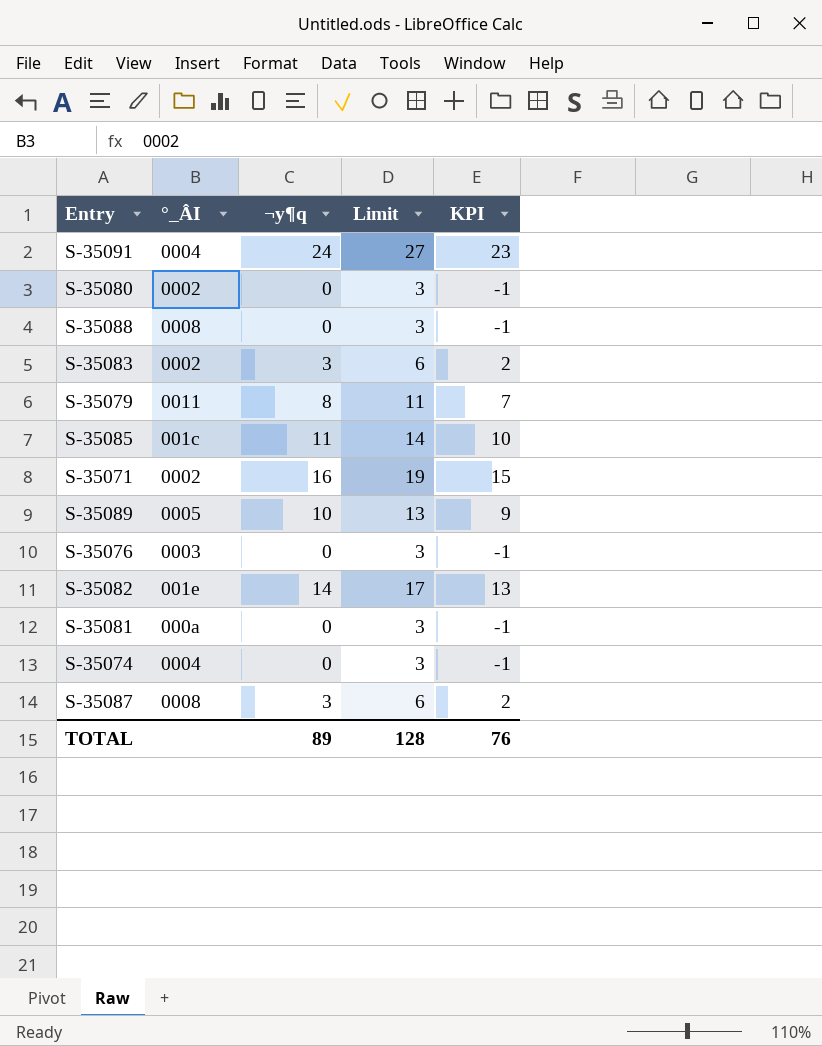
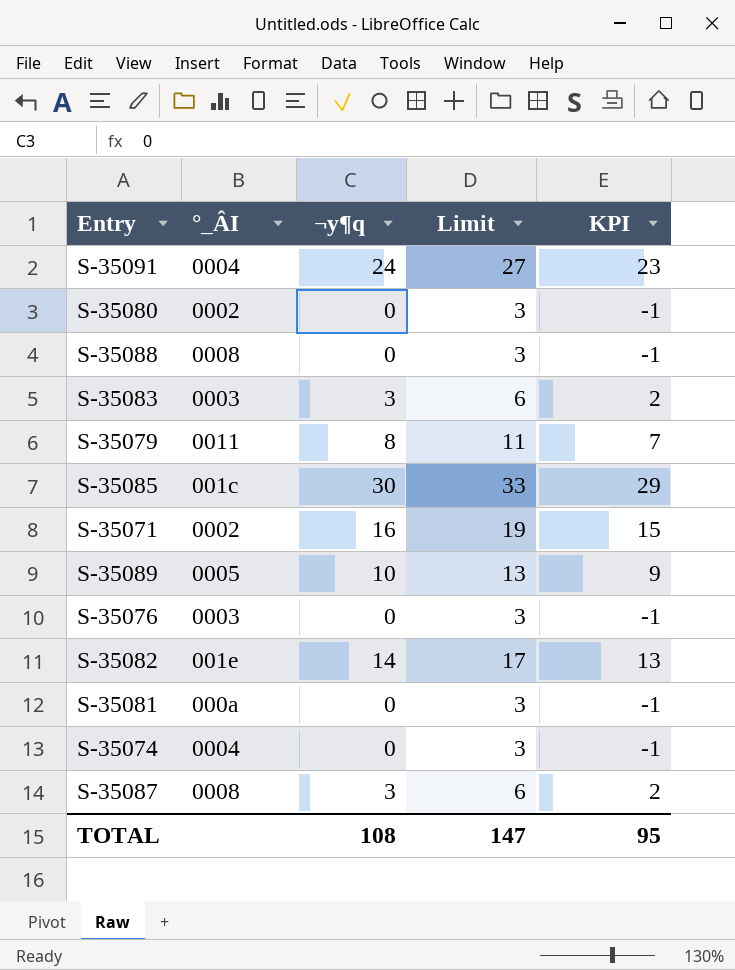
S-35083 | °_ÂI: 0002 -> 0003
S-35085 | ¬y¶q: 11 -> 30
S-35085 | Limit: 14 -> 33
S-35085 | KPI: 10 -> 29
TOTAL | ¬y¶q: 89 -> 108
TOTAL | Limit: 128 -> 147
TOTAL | KPI: 76 -> 95

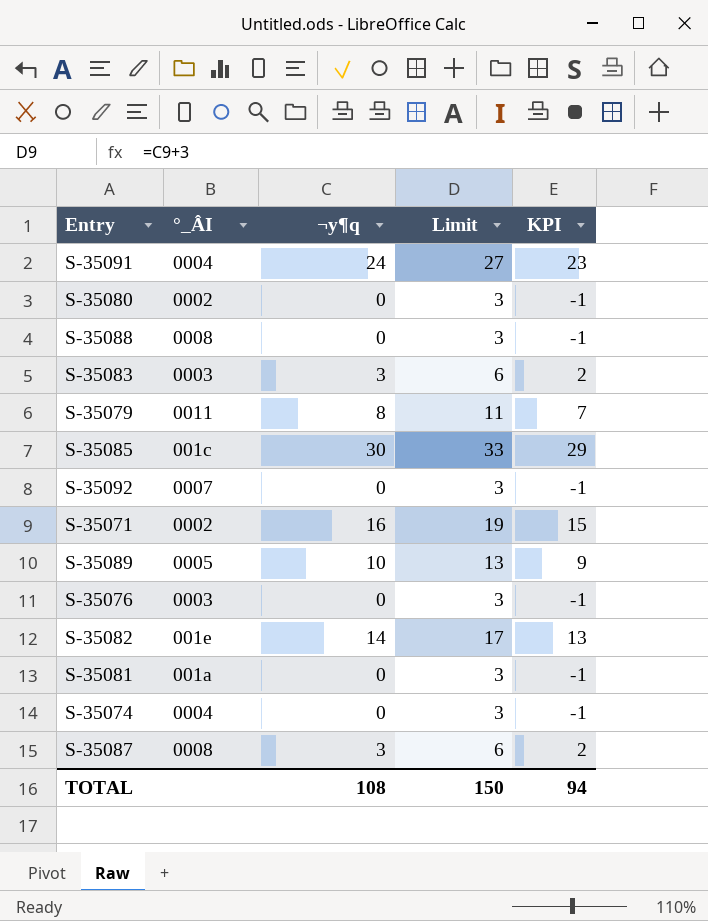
row S-35092: none -> 0007 | 0 | 3 | -1
S-35081 | °_ÂI: 000a -> 001a
TOTAL | Limit: 147 -> 150
TOTAL | KPI: 95 -> 94

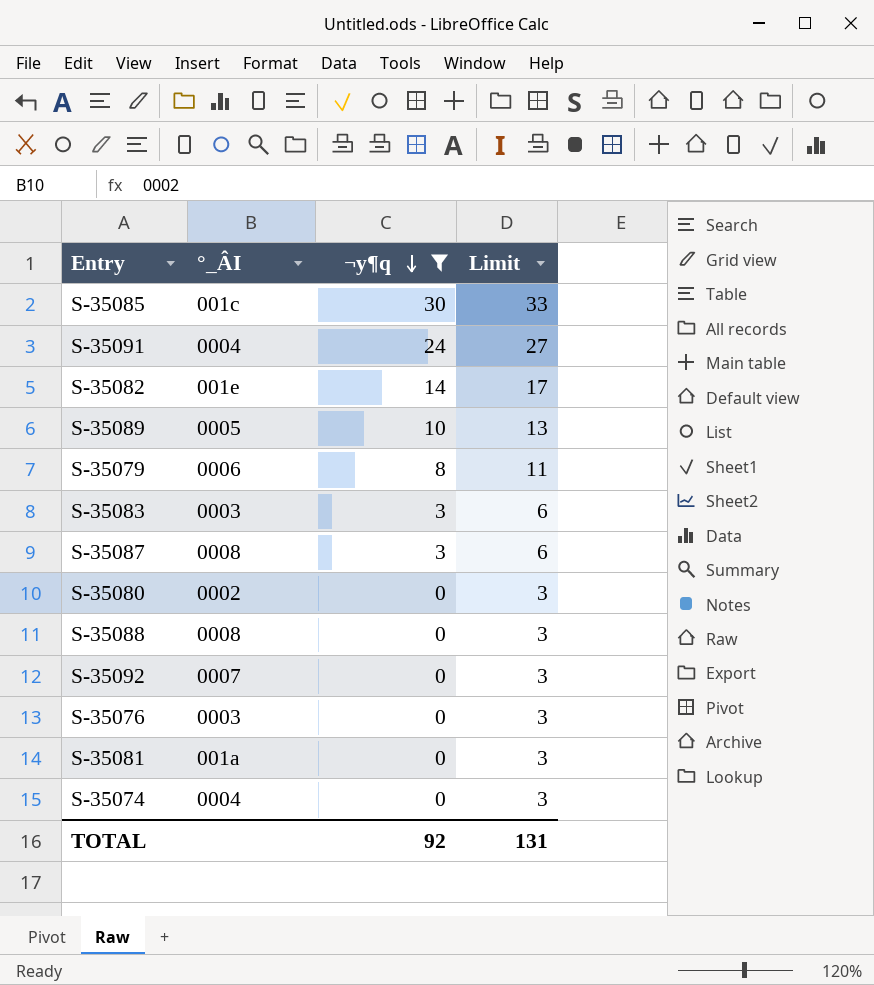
filter: none -> ¬y¶q != 16
row order: none -> ¬y¶q descending
column KPI | formula: [¬y¶q] - 1 -> none
S-35079 | °_ÂI: 0011 -> 0006
TOTAL | ¬y¶q: 108 -> 92
TOTAL | Limit: 150 -> 131

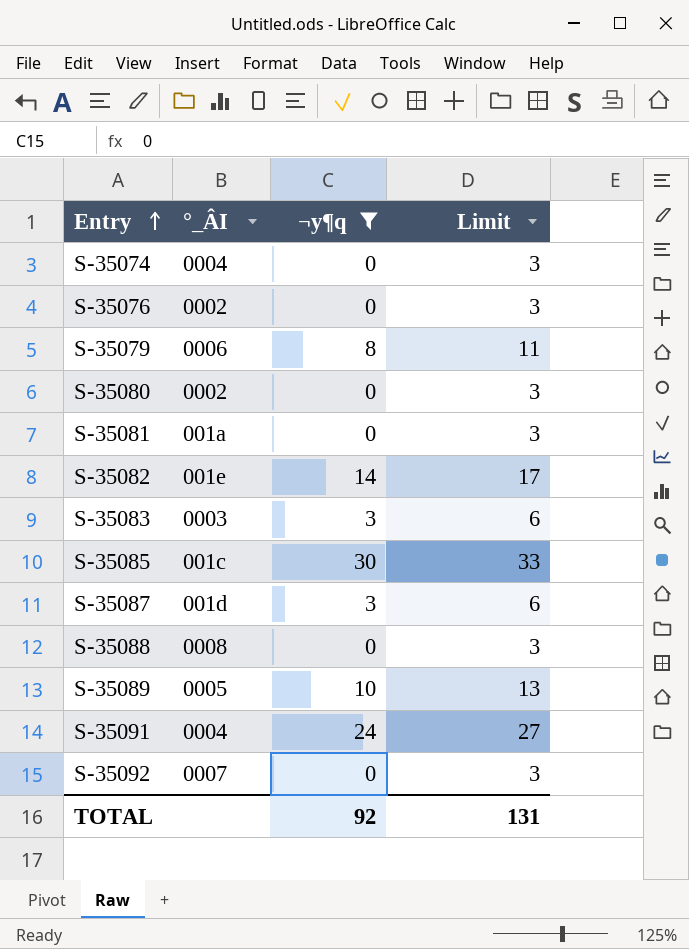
row order: ¬y¶q descending -> Entry ascending
S-35076 | °_ÂI: 0003 -> 0002
S-35087 | °_ÂI: 0008 -> 001d

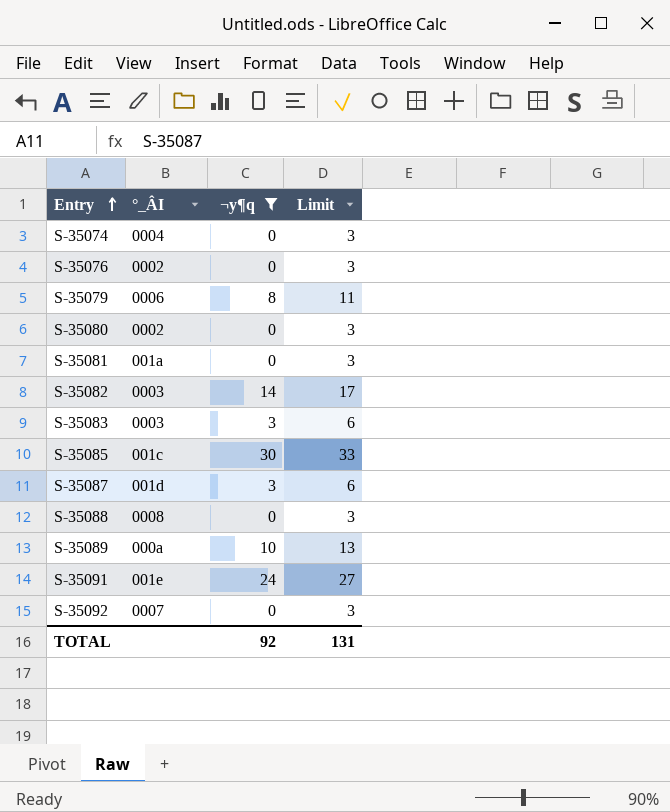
S-35082 | °_ÂI: 001e -> 0003
S-35089 | °_ÂI: 0005 -> 000a
S-35091 | °_ÂI: 0004 -> 001e

